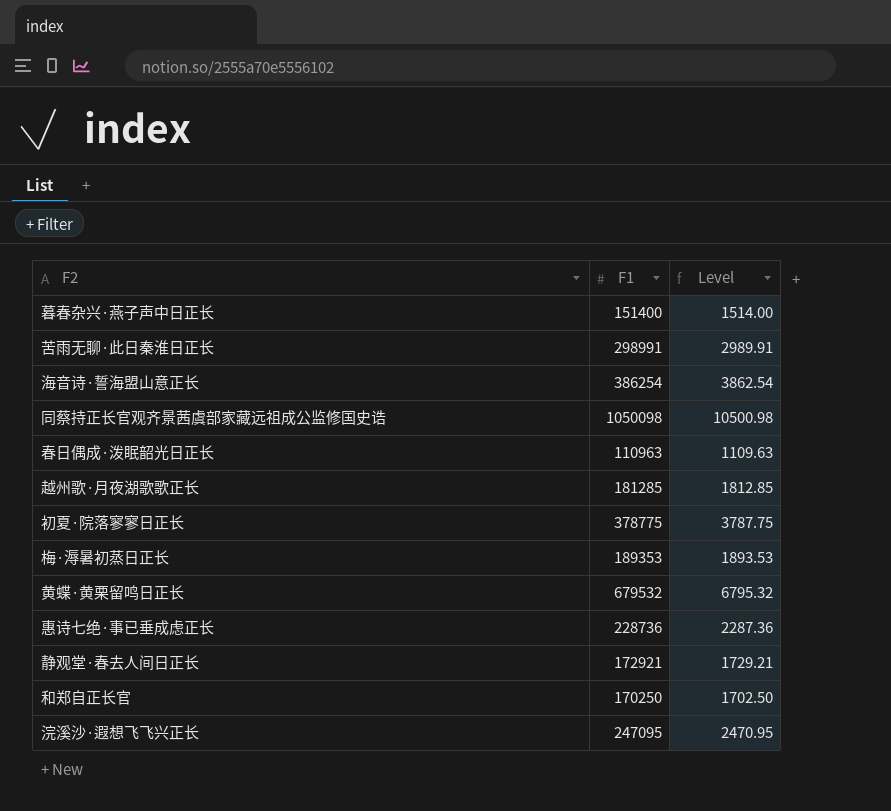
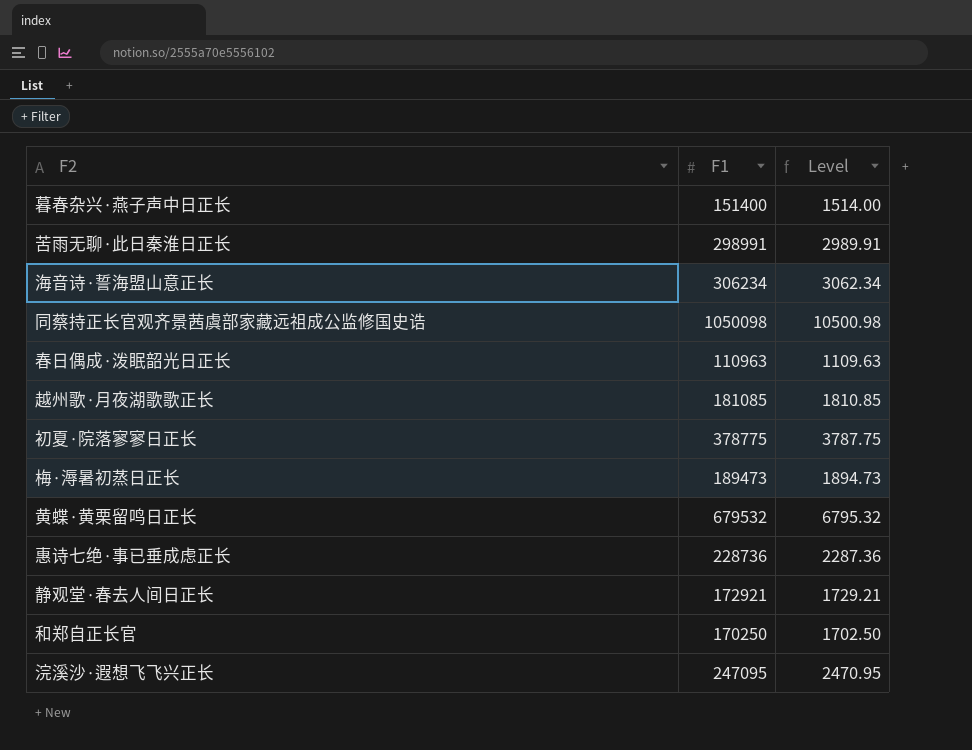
海音诗·誓海盟山意正长 | F1: 386254 -> 306234
海音诗·誓海盟山意正长 | Level: 3862.54 -> 3062.34
越州歌·月夜湖歌歌正长 | F1: 181285 -> 181085
越州歌·月夜湖歌歌正长 | Level: 1812.85 -> 1810.85
梅·溽暑初蒸日正长 | F1: 189353 -> 189473
梅·溽暑初蒸日正长 | Level: 1893.53 -> 1894.73

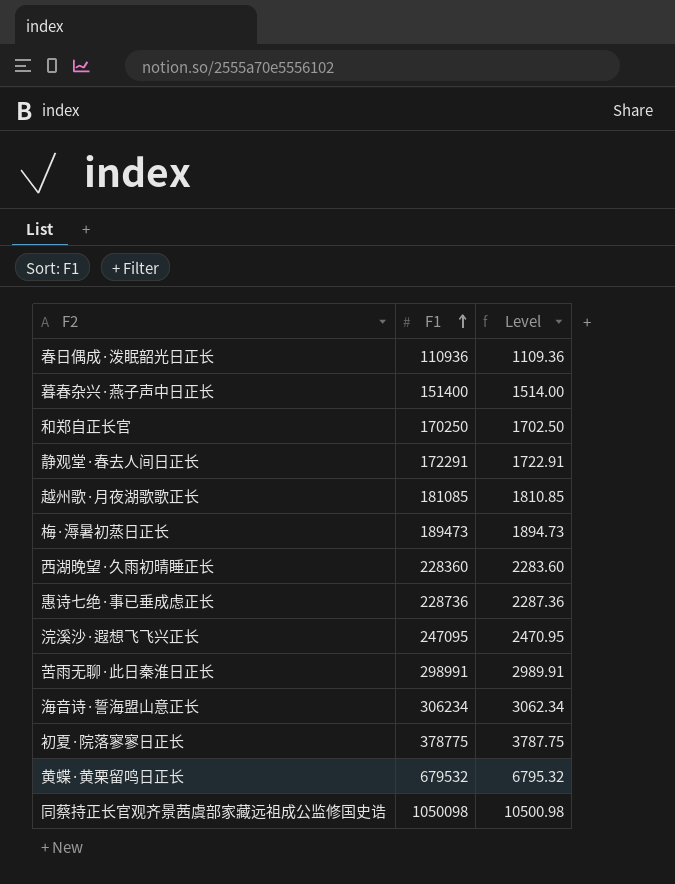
row order: none -> F1 ascending
春日偶成·泼眠韶光日正长 | F1: 110963 -> 110936
春日偶成·泼眠韶光日正长 | Level: 1109.63 -> 1109.36
静观堂·春去人间日正长 | F1: 172921 -> 172291
静观堂·春去人间日正长 | Level: 1729.21 -> 1722.91
row 西湖晚望·久雨初晴睡正长: none -> 228360 | 2283.60

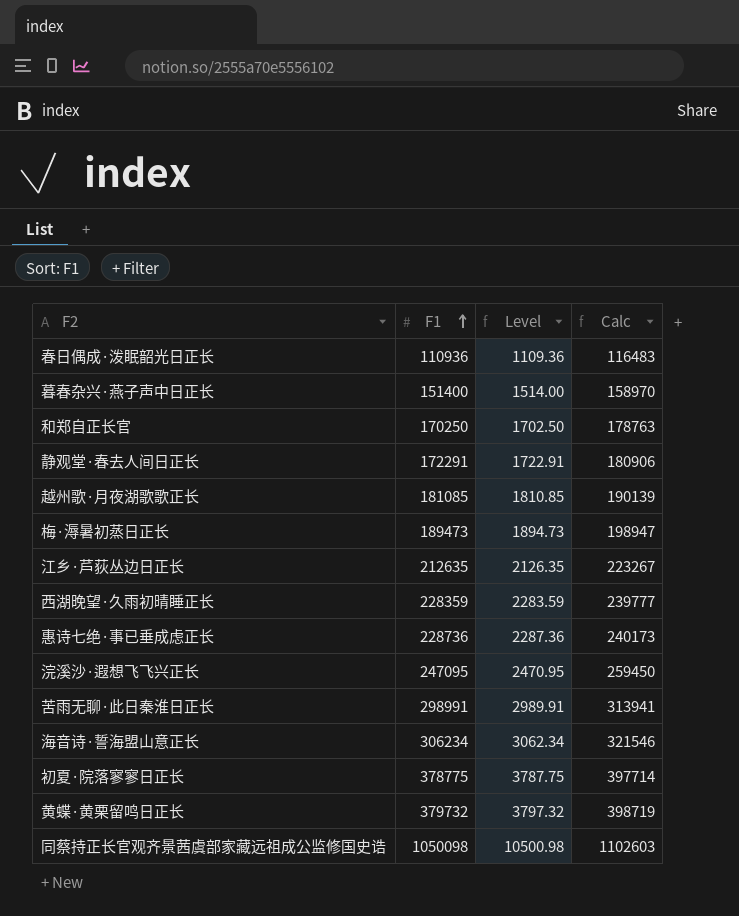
column Calc | formula: none -> [F1] * 1.05
row 江乡·芦荻丛边日正长: none -> 212635 | 2126.35 | 223267
西湖晚望·久雨初晴睡正长 | F1: 228360 -> 228359
西湖晚望·久雨初晴睡正长 | Level: 2283.60 -> 2283.59
黄蝶·黄栗留鸣日正长 | F1: 679532 -> 379732
黄蝶·黄栗留鸣日正长 | Level: 6795.32 -> 3797.32

